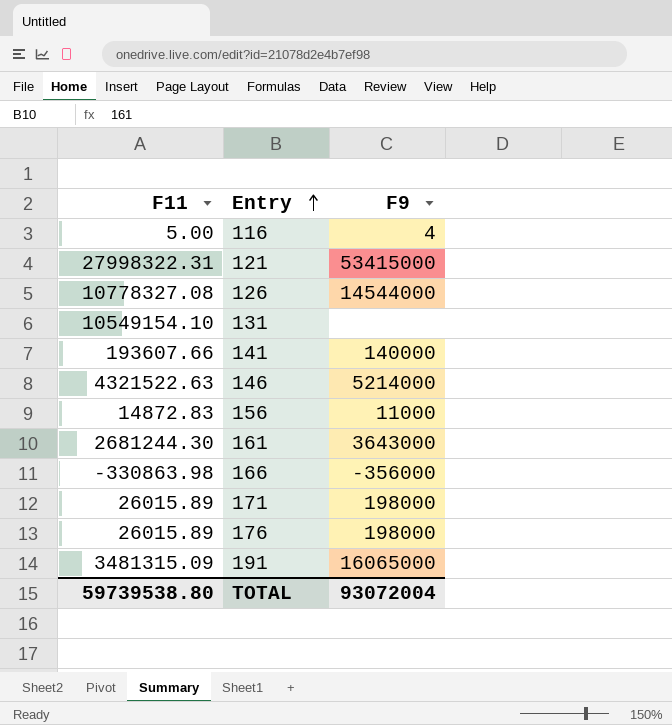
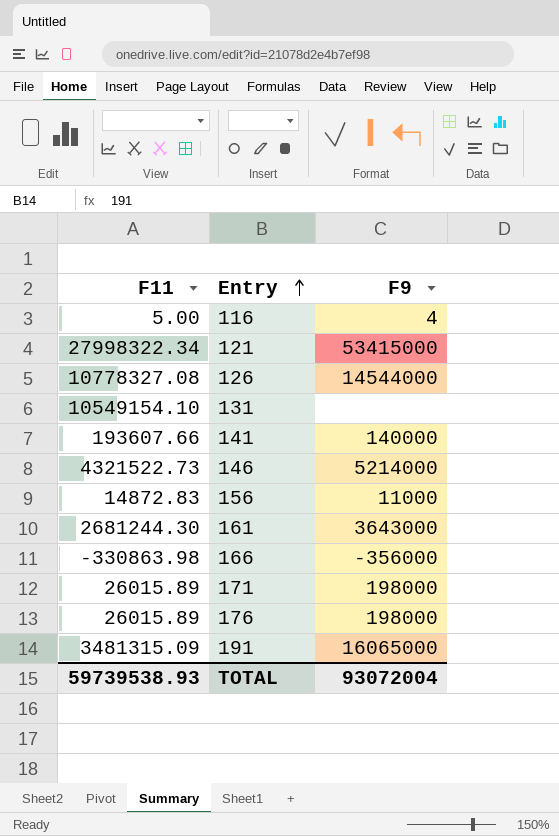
121 | F11: 27998322.31 -> 27998322.34
146 | F11: 4321522.63 -> 4321522.73
TOTAL | F11: 59739538.80 -> 59739538.93

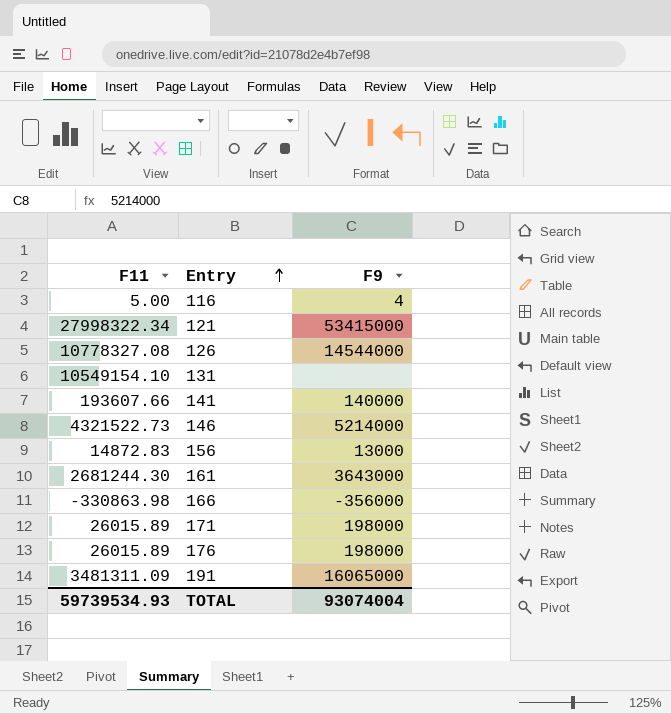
156 | F9: 11000 -> 13000
191 | F11: 3481315.09 -> 3481311.09
TOTAL | F11: 59739538.93 -> 59739534.93
TOTAL | F9: 93072004 -> 93074004

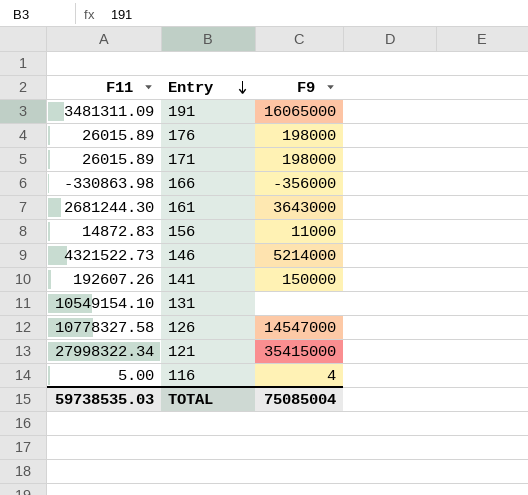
row order: Entry ascending -> Entry descending
156 | F9: 13000 -> 11000
141 | F11: 193607.66 -> 192607.26
141 | F9: 140000 -> 150000
126 | F11: 10778327.08 -> 10778327.58
126 | F9: 14544000 -> 14547000
121 | F9: 53415000 -> 35415000
TOTAL | F11: 59739534.93 -> 59738535.03
TOTAL | F9: 93074004 -> 75085004

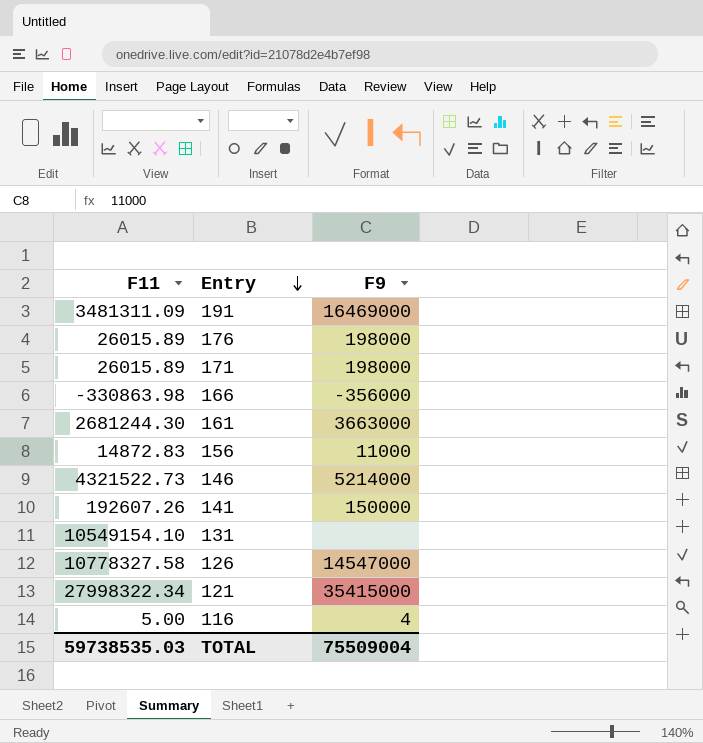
191 | F9: 16065000 -> 16469000
161 | F9: 3643000 -> 3663000
TOTAL | F9: 75085004 -> 75509004

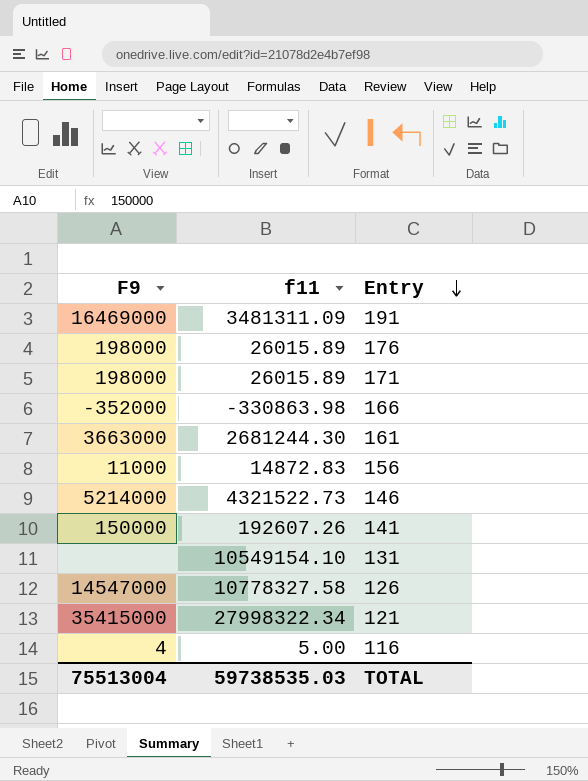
column F9 | position: 3 -> 1
column name: F11 -> f11
166 | F9: -356000 -> -352000
TOTAL | F9: 75509004 -> 75513004

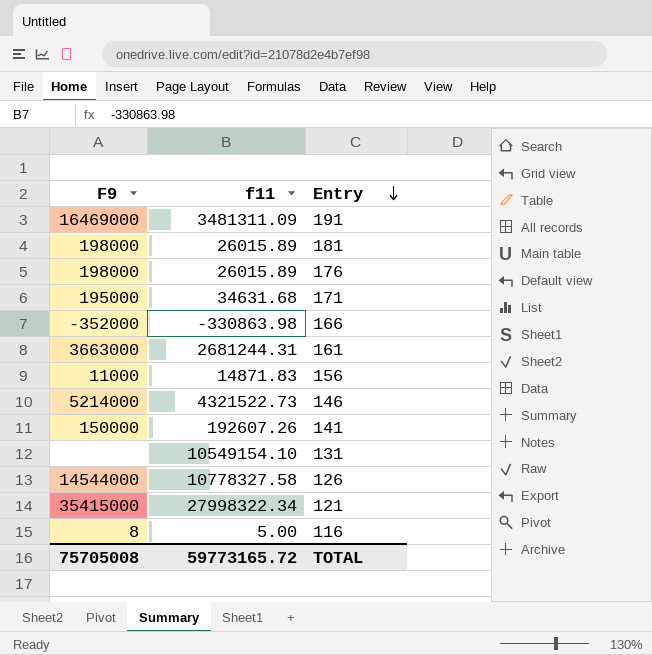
row 181: none -> 198000 | 26015.89
171 | F9: 198000 -> 195000
171 | f11: 26015.89 -> 34631.68
161 | f11: 2681244.30 -> 2681244.31
156 | f11: 14872.83 -> 14871.83
126 | F9: 14547000 -> 14544000
116 | F9: 4 -> 8
TOTAL | F9: 75513004 -> 75705008
TOTAL | f11: 59738535.03 -> 59773165.72

